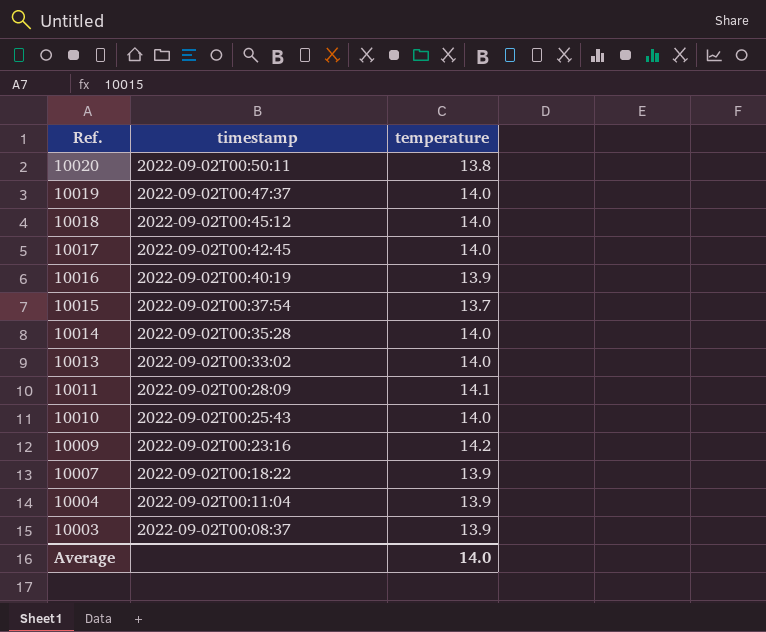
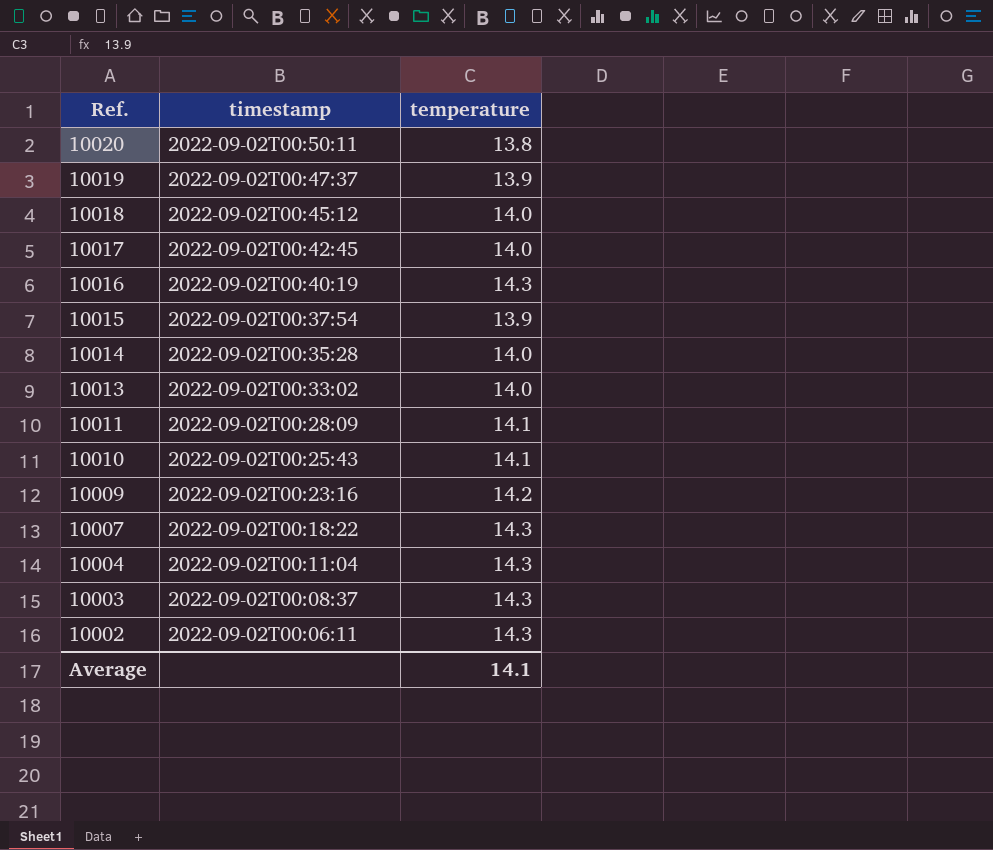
10019 | temperature: 14.0 -> 13.9
10016 | temperature: 13.9 -> 14.3
10015 | temperature: 13.7 -> 13.9
10010 | temperature: 14.0 -> 14.1
10007 | temperature: 13.9 -> 14.3
10004 | temperature: 13.9 -> 14.3
10003 | temperature: 13.9 -> 14.3
row 10002: none -> 2022-09-02T00:06:11 | 14.3
Average | temperature: 14.0 -> 14.1

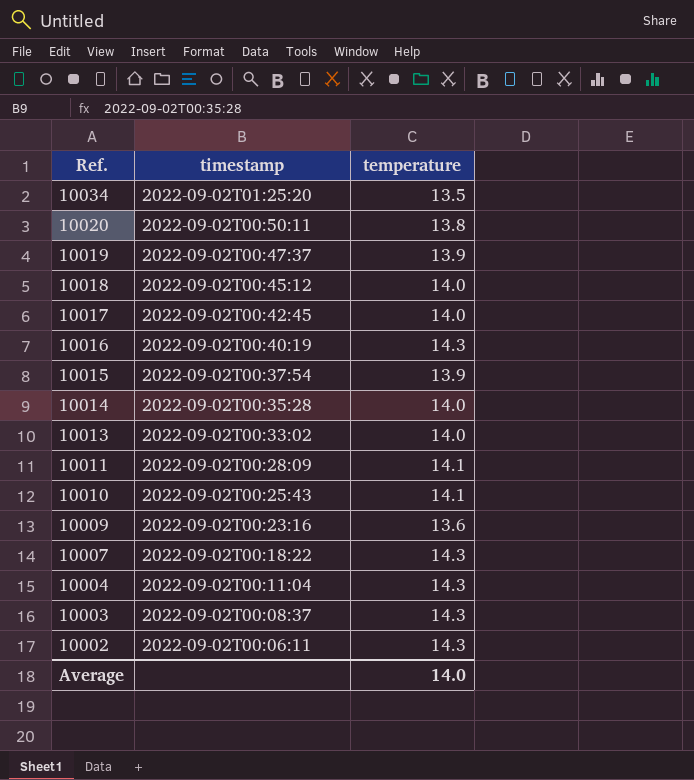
row 10034: none -> 2022-09-02T01:25:20 | 13.5
10009 | temperature: 14.2 -> 13.6
Average | temperature: 14.1 -> 14.0

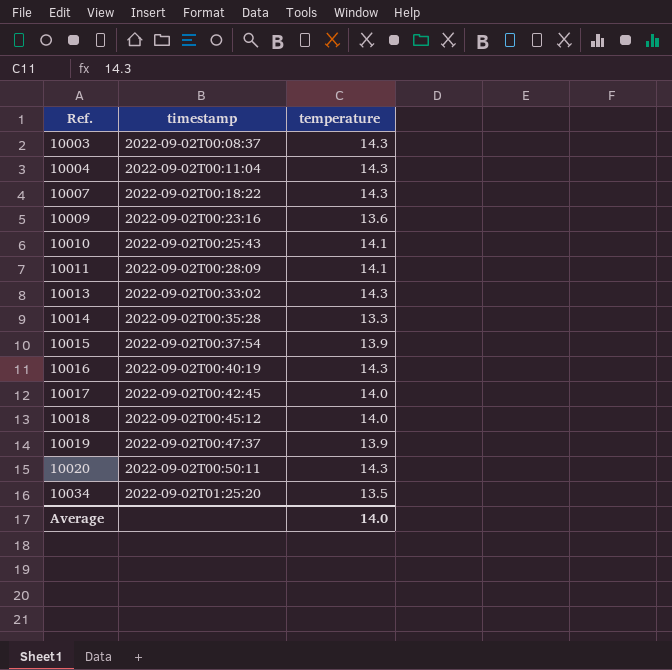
row order: Ref. descending -> Ref. ascending
row 10002: 2022-09-02T00:06:11 | 14.3 -> none
10013 | temperature: 14.0 -> 14.3
10014 | temperature: 14.0 -> 13.3
10020 | temperature: 13.8 -> 14.3

